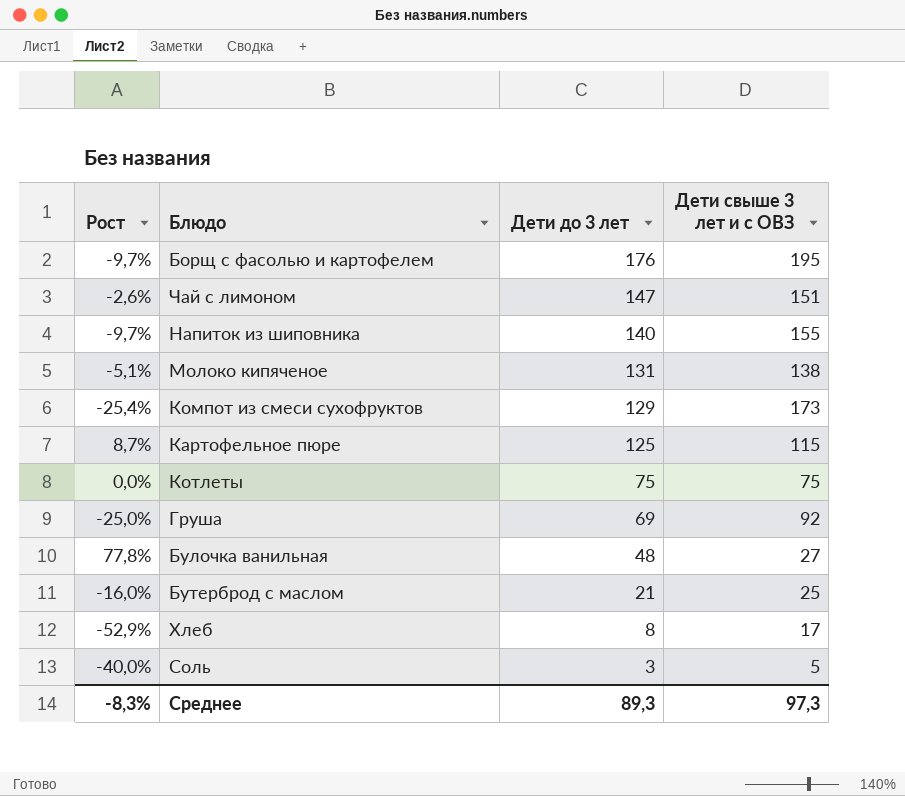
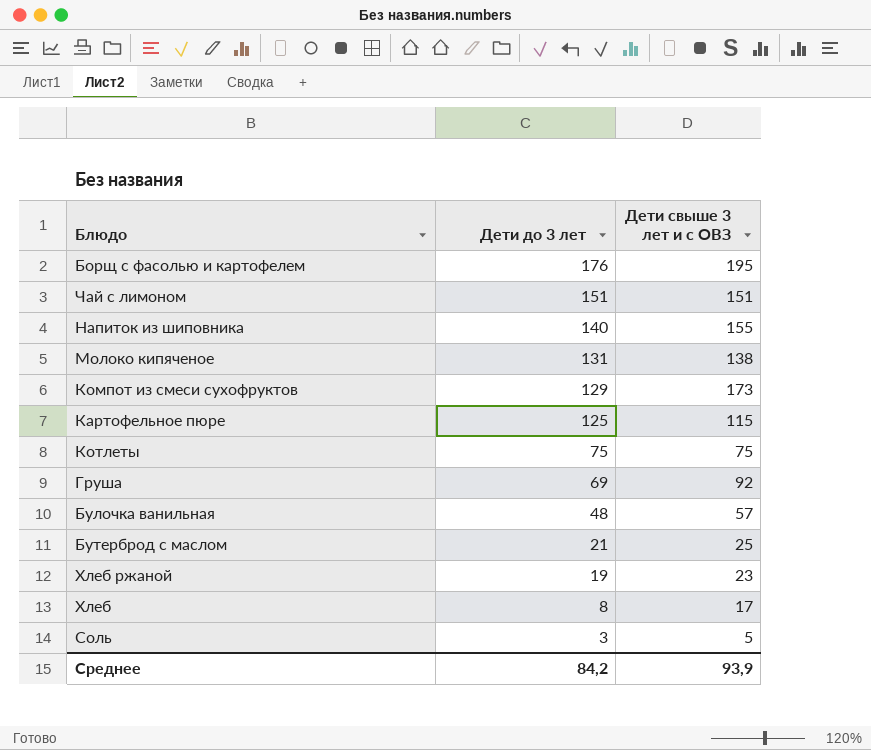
column Рост | formula: ([Дети до 3 лет] - [Дети свыше 3 лет и с ОВЗ]) / [Дети свыше 3 лет и с ОВЗ] -> none
Чай с лимоном | Дети до 3 лет: 147 -> 151
Булочка ванильная | Дети свыше 3 лет и с ОВЗ: 27 -> 57
row Хлеб ржаной: none -> 19 | 23
Среднее | Дети до 3 лет: 89,3 -> 84,2
Среднее | Дети свыше 3 лет и с ОВЗ: 97,3 -> 93,9

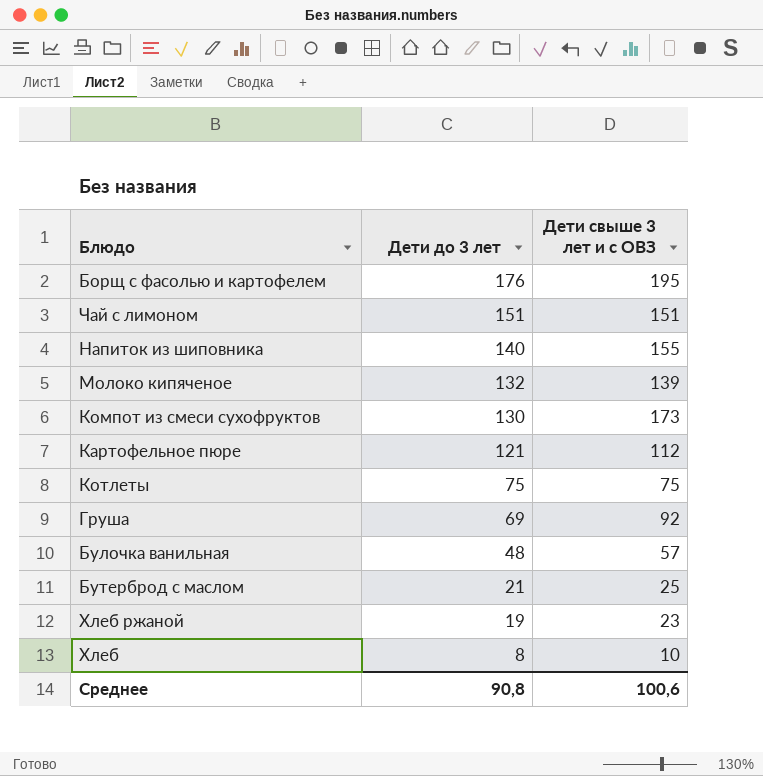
row Соль: 3 | 5 -> none
Молоко кипяченое | Дети до 3 лет: 131 -> 132
Молоко кипяченое | Дети свыше 3 лет и с ОВЗ: 138 -> 139
Компот из смеси сухофруктов | Дети до 3 лет: 129 -> 130
Картофельное пюре | Дети до 3 лет: 125 -> 121
Картофельное пюре | Дети свыше 3 лет и с ОВЗ: 115 -> 112
Хлеб | Дети свыше 3 лет и с ОВЗ: 17 -> 10
Среднее | Дети до 3 лет: 84,2 -> 90,8
Среднее | Дети свыше 3 лет и с ОВЗ: 93,9 -> 100,6

